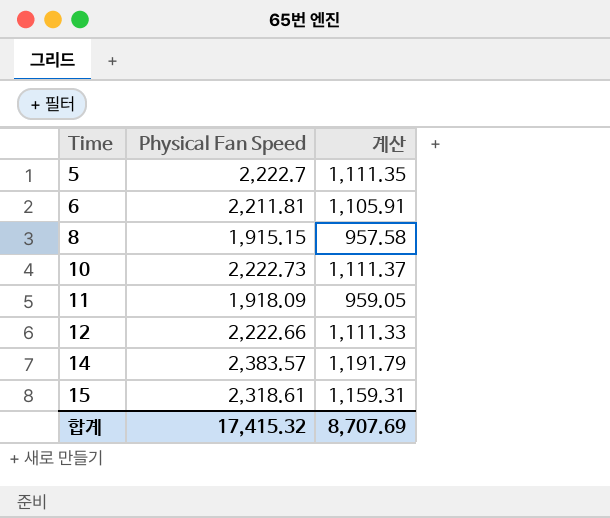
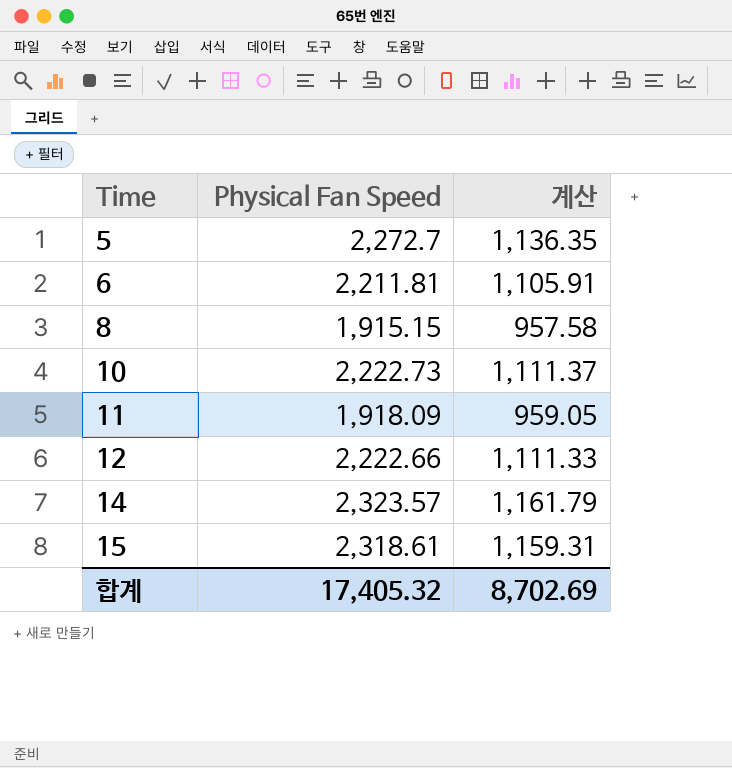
5 | Physical Fan Speed: 2,222.7 -> 2,272.7
5 | 계산: 1,111.35 -> 1,136.35
14 | Physical Fan Speed: 2,383.57 -> 2,323.57
14 | 계산: 1,191.79 -> 1,161.79
합계 | Physical Fan Speed: 17,415.32 -> 17,405.32
합계 | 계산: 8,707.69 -> 8,702.69

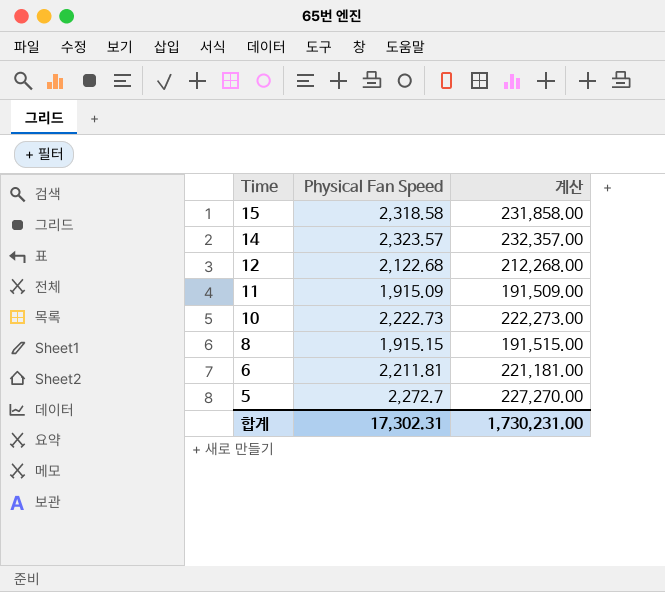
row order: Time ascending -> Time descending
column 계산 | formula: [Physical Fan Speed] * 0.5 -> [Physical Fan Speed] * 100
15 | Physical Fan Speed: 2,318.61 -> 2,318.58
12 | Physical Fan Speed: 2,222.66 -> 2,122.68
11 | Physical Fan Speed: 1,918.09 -> 1,915.09
합계 | Physical Fan Speed: 17,405.32 -> 17,302.31
합계 | 계산: 8,702.69 -> 1,730,231.00

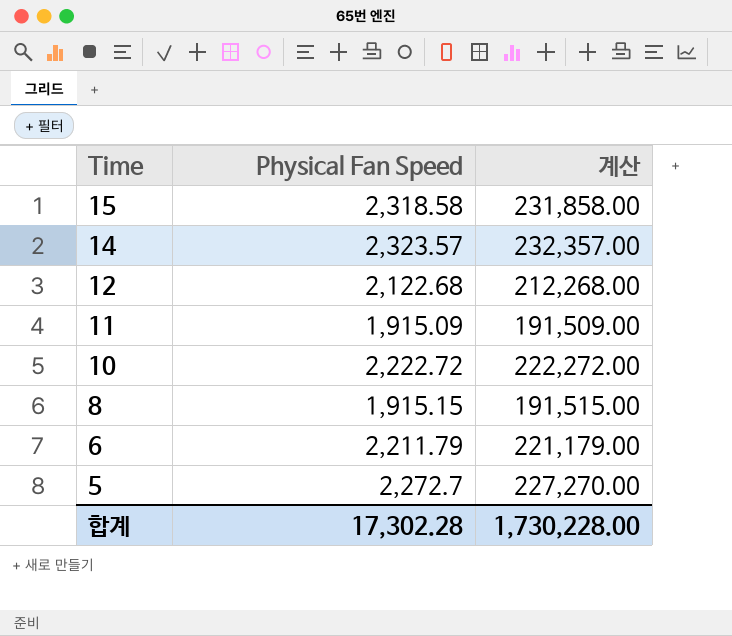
10 | Physical Fan Speed: 2,222.73 -> 2,222.72
10 | 계산: 222,273.00 -> 222,272.00
6 | Physical Fan Speed: 2,211.81 -> 2,211.79
6 | 계산: 221,181.00 -> 221,179.00
합계 | Physical Fan Speed: 17,302.31 -> 17,302.28
합계 | 계산: 1,730,231.00 -> 1,730,228.00

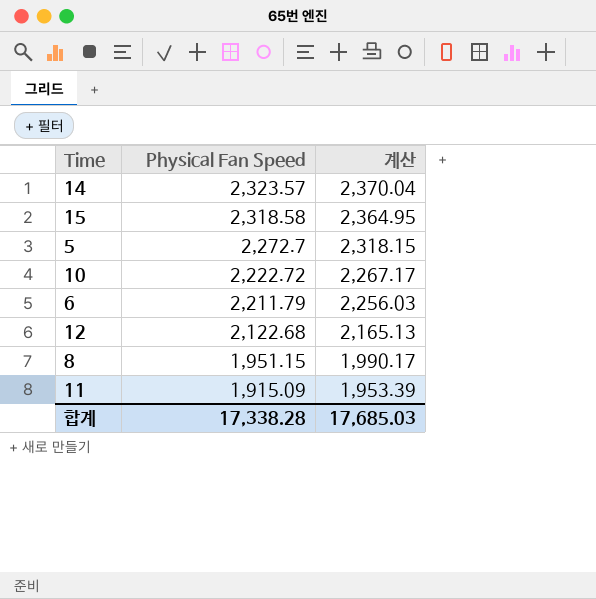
row order: Time descending -> Physical Fan Speed descending
column 계산 | formula: [Physical Fan Speed] * 100 -> [Physical Fan Speed] * 1.02
8 | Physical Fan Speed: 1,915.15 -> 1,951.15
합계 | Physical Fan Speed: 17,302.28 -> 17,338.28
합계 | 계산: 1,730,228.00 -> 17,685.03

